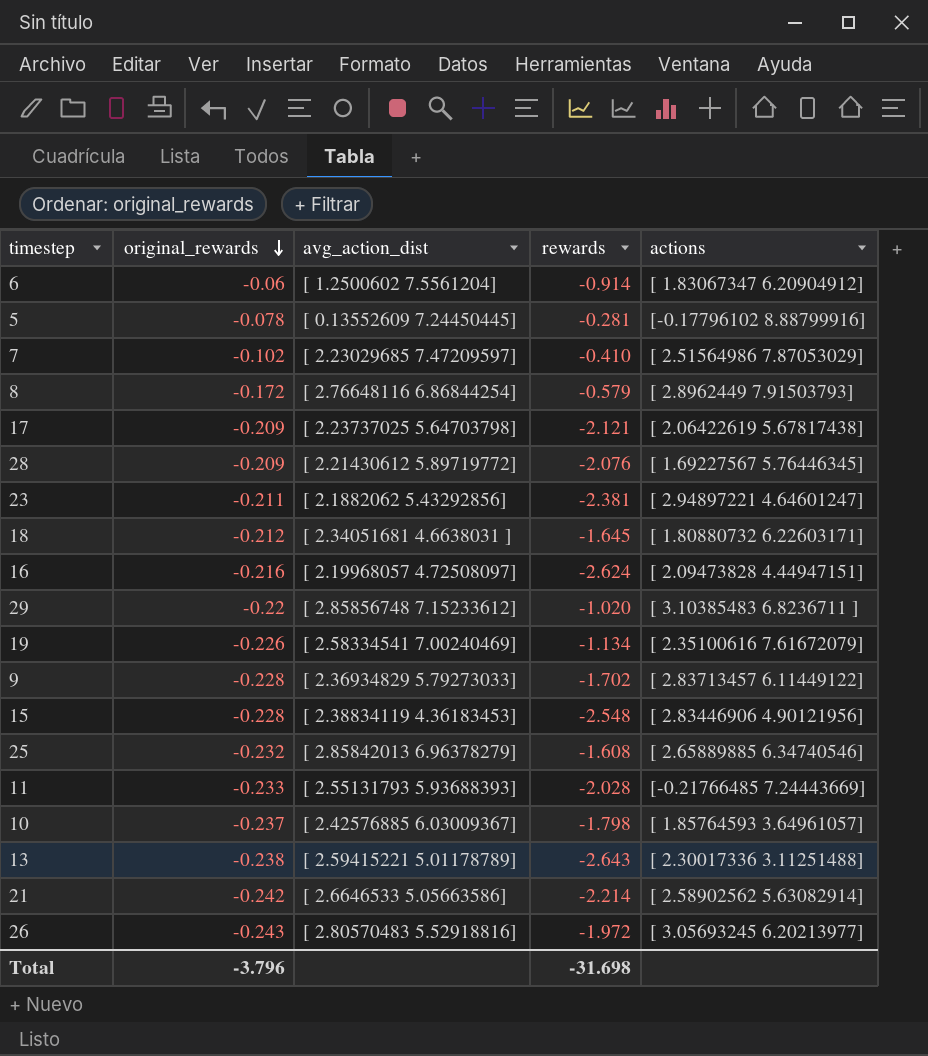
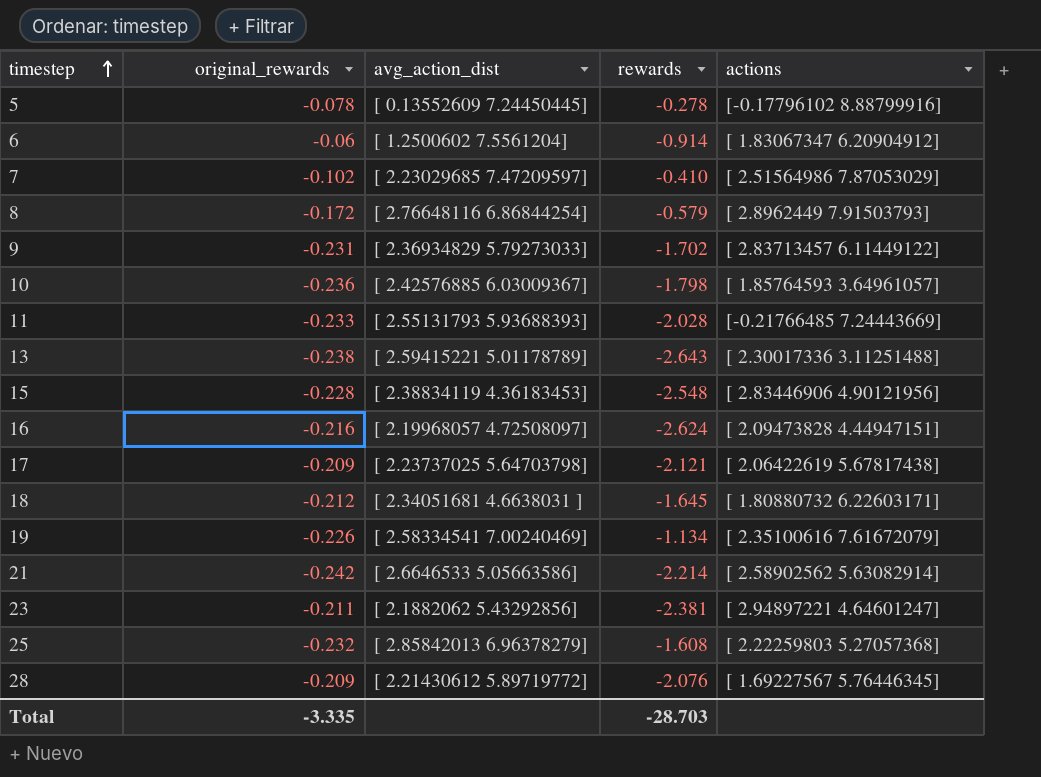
row order: original_rewards descending -> timestep ascending
row 29: -0.22 | [ 2.85856748 7.15233612] | -1.020 | [ 3.10385483 6.8236711 ] -> none
row 26: -0.243 | [ 2.80570483 5.52918816] | -1.972 | [ 3.05693245 6.20213977] -> none
5 | rewards: -0.281 -> -0.278
9 | original_rewards: -0.228 -> -0.231
10 | original_rewards: -0.237 -> -0.236
25 | actions: [ 2.65889885 6.34740546] -> [ 2.22259803 5.27057368]
Total | original_rewards: -3.796 -> -3.335
Total | rewards: -31.698 -> -28.703

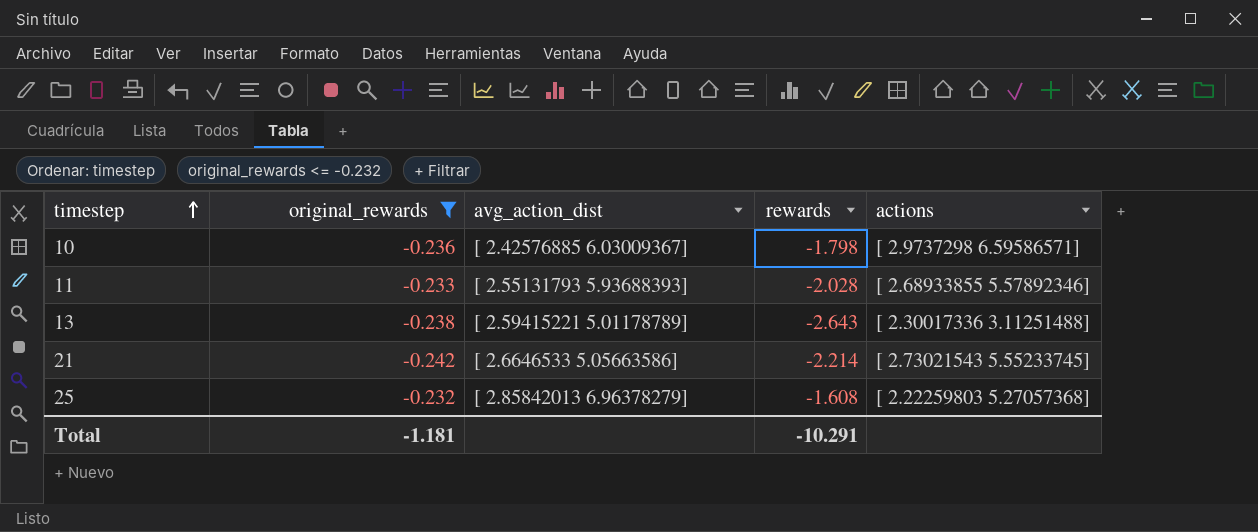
filter: none -> original_rewards <= -0.232
10 | actions: [ 1.85764593 3.64961057] -> [ 2.9737298 6.59586571]
11 | actions: [-0.21766485 7.24443669] -> [ 2.68933855 5.57892346]
21 | actions: [ 2.58902562 5.63082914] -> [ 2.73021543 5.55233745]
Total | original_rewards: -3.335 -> -1.181
Total | rewards: -28.703 -> -10.291

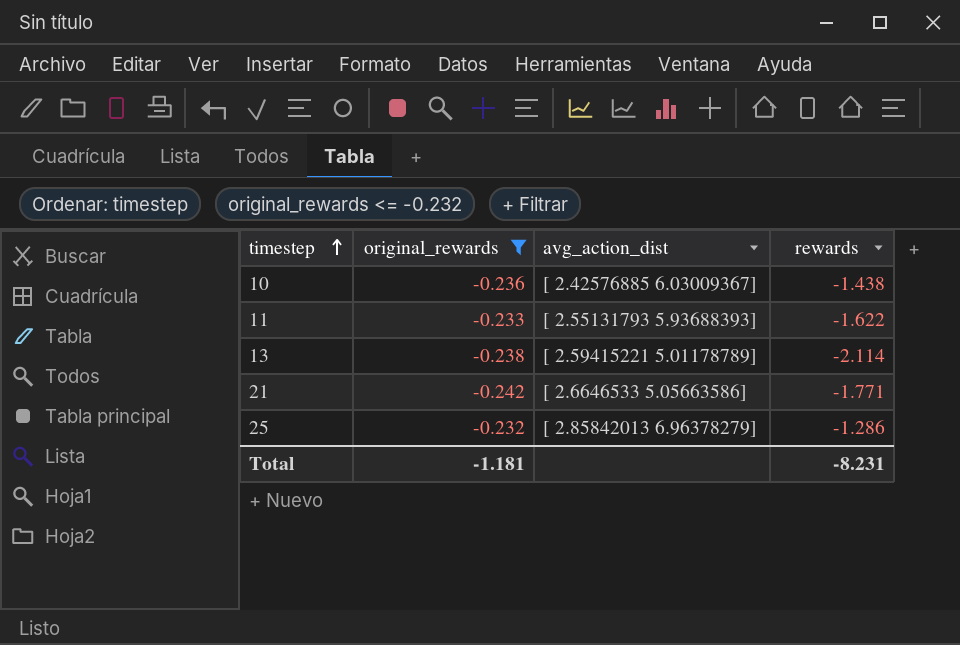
column actions | position: 5 -> none
10 | rewards: -1.798 -> -1.438
11 | rewards: -2.028 -> -1.622
13 | rewards: -2.643 -> -2.114
21 | rewards: -2.214 -> -1.771
25 | rewards: -1.608 -> -1.286
Total | rewards: -10.291 -> -8.231

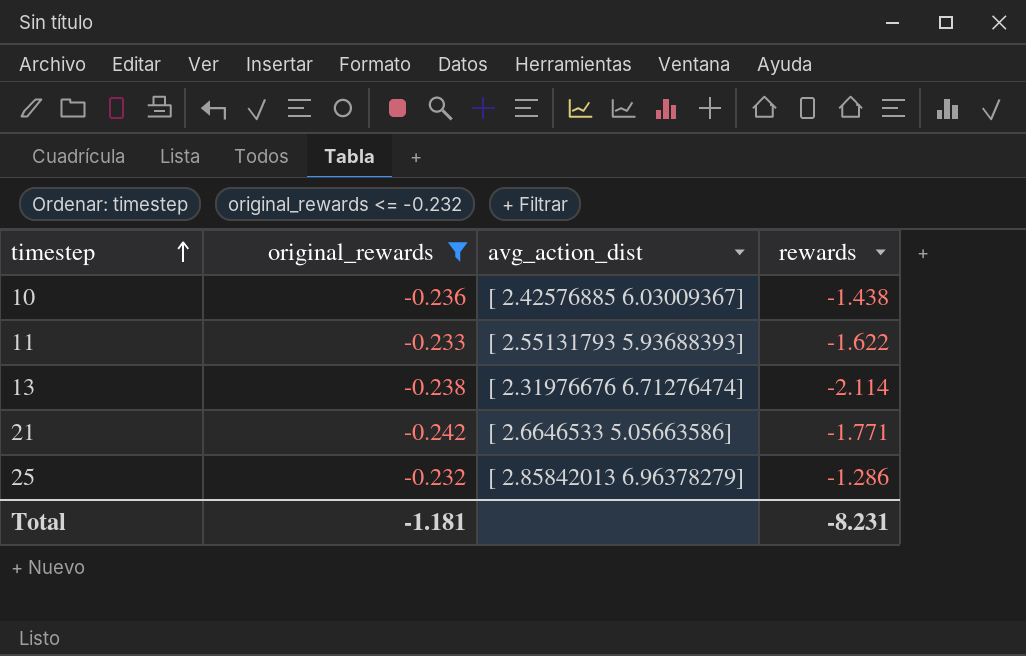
13 | avg_action_dist: [ 2.59415221 5.01178789] -> [ 2.31976676 6.71276474]

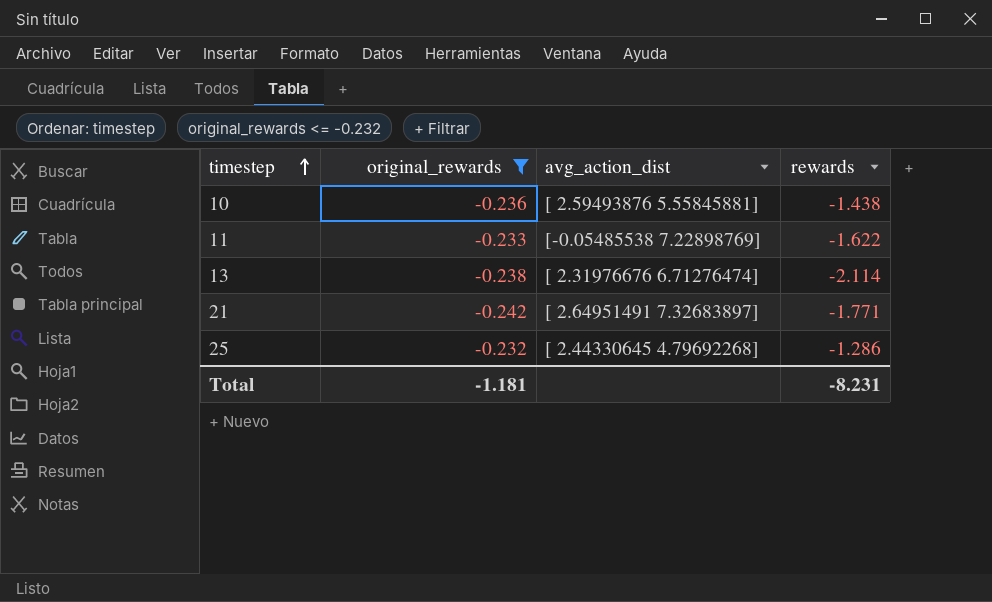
10 | avg_action_dist: [ 2.42576885 6.03009367] -> [ 2.59493876 5.55845881]
11 | avg_action_dist: [ 2.55131793 5.93688393] -> [-0.05485538 7.22898769]
21 | avg_action_dist: [ 2.6646533 5.05663586] -> [ 2.64951491 7.32683897]
25 | avg_action_dist: [ 2.85842013 6.96378279] -> [ 2.44330645 4.79692268]

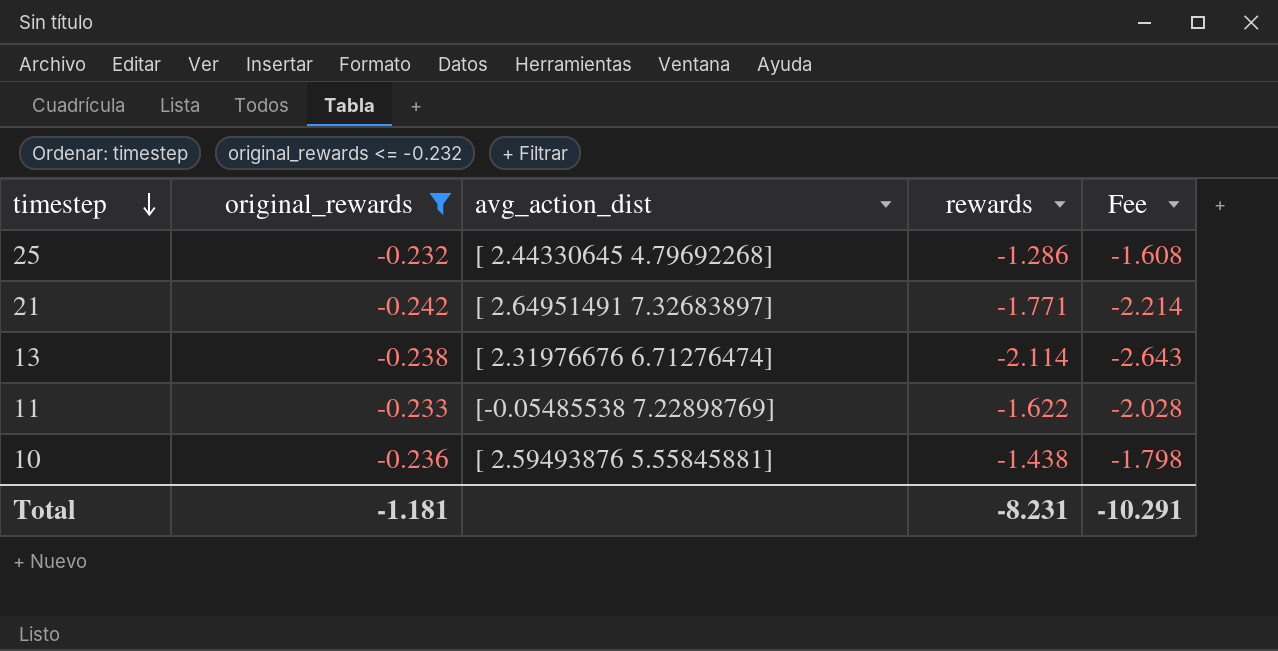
row order: timestep ascending -> timestep descending
column Fee | formula: none -> [rewards] * 1.25

